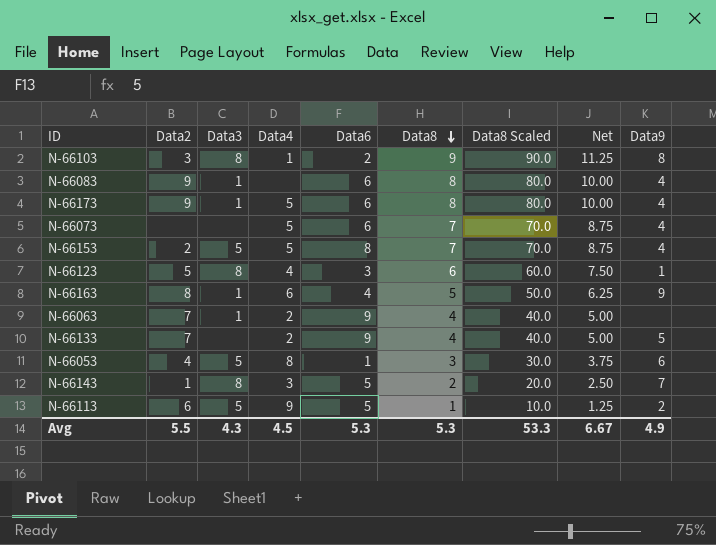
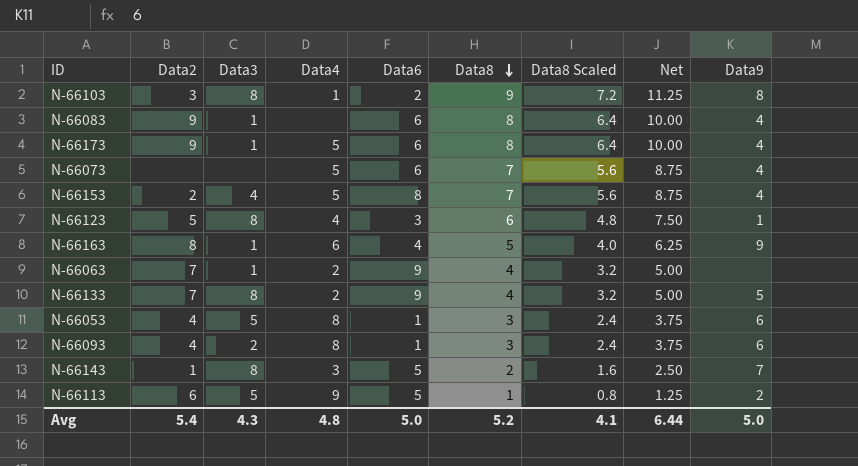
column Data8 Scaled | formula: [Data8] * 10 -> [Data8] * 0.8
N-66153 | Data3: 5 -> 4
N-66133 | Data3: none -> 8
row N-66093: none -> 4 | 2 | 8 | 1 | 3 | 2.4 | 3.75 | 6
Avg | Data2: 5.5 -> 5.4
Avg | Data4: 4.5 -> 4.8
Avg | Data6: 5.3 -> 5.0
Avg | Data8: 5.3 -> 5.2
Avg | Data8 Scaled: 53.3 -> 4.1
Avg | Net: 6.67 -> 6.44
Avg | Data9: 4.9 -> 5.0

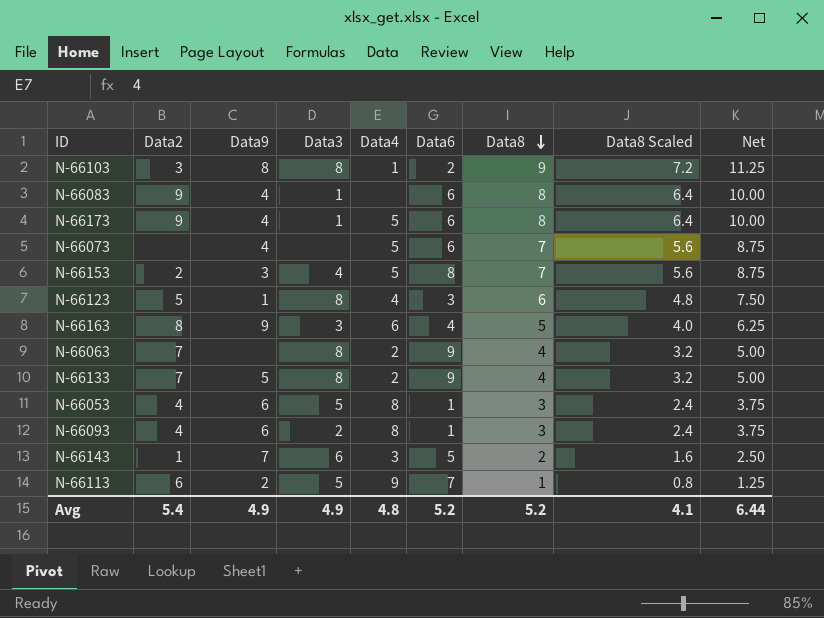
column Data9 | position: 9 -> 3
N-66153 | Data9: 4 -> 3
N-66163 | Data3: 1 -> 3
N-66063 | Data3: 1 -> 8
N-66143 | Data3: 8 -> 6
N-66113 | Data6: 5 -> 7
Avg | Data9: 5.0 -> 4.9
Avg | Data3: 4.3 -> 4.9
Avg | Data6: 5.0 -> 5.2

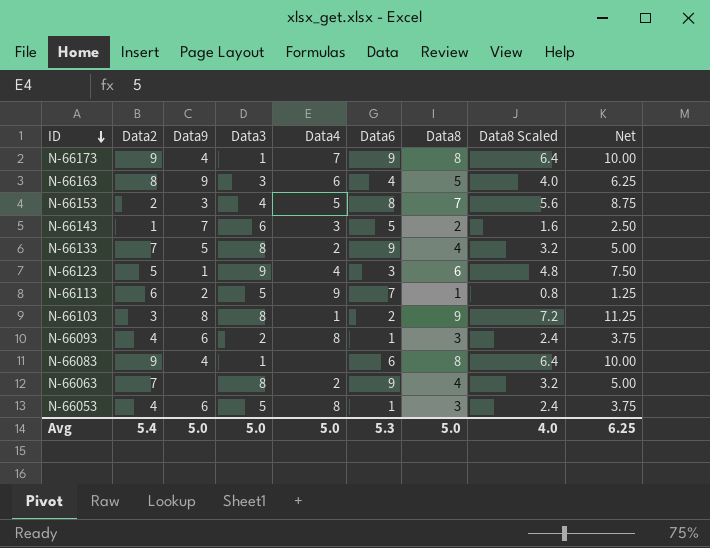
row order: Data8 descending -> ID descending
row N-66073: none | 4 | none | 5 | 6 | 7 | 5.6 | 8.75 -> none
N-66173 | Data4: 5 -> 7
N-66173 | Data6: 6 -> 9
N-66123 | Data3: 8 -> 9
Avg | Data9: 4.9 -> 5.0
Avg | Data3: 4.9 -> 5.0
Avg | Data4: 4.8 -> 5.0
Avg | Data6: 5.2 -> 5.3
Avg | Data8: 5.2 -> 5.0
Avg | Data8 Scaled: 4.1 -> 4.0
Avg | Net: 6.44 -> 6.25

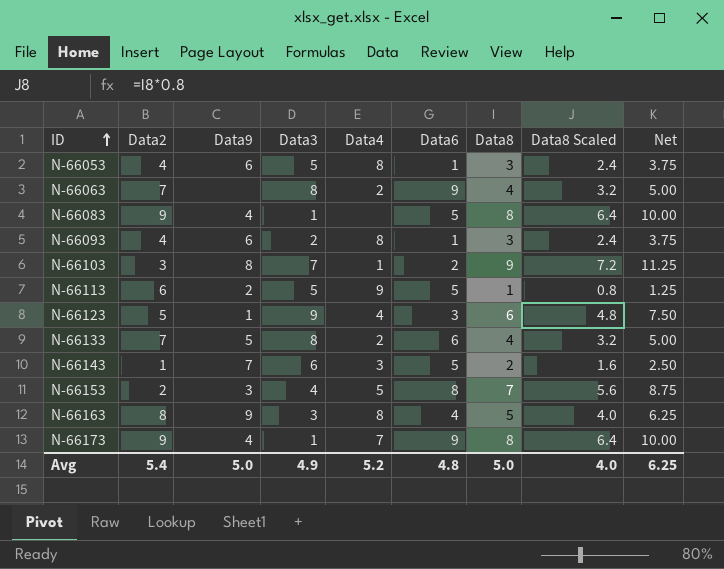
row order: ID descending -> ID ascending
N-66083 | Data6: 6 -> 5
N-66103 | Data3: 8 -> 7
N-66113 | Data6: 7 -> 5
N-66133 | Data6: 9 -> 6
N-66163 | Data4: 6 -> 8
Avg | Data3: 5.0 -> 4.9
Avg | Data4: 5.0 -> 5.2
Avg | Data6: 5.3 -> 4.8

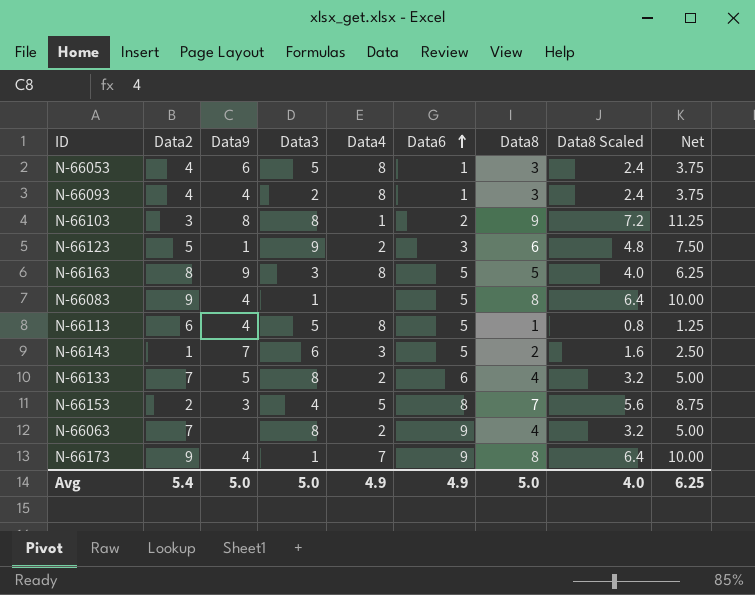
row order: ID ascending -> Data6 ascending
N-66093 | Data9: 6 -> 4
N-66103 | Data3: 7 -> 8
N-66123 | Data4: 4 -> 2
N-66163 | Data6: 4 -> 5
N-66113 | Data9: 2 -> 4
N-66113 | Data4: 9 -> 8
Avg | Data3: 4.9 -> 5.0
Avg | Data4: 5.2 -> 4.9
Avg | Data6: 4.8 -> 4.9

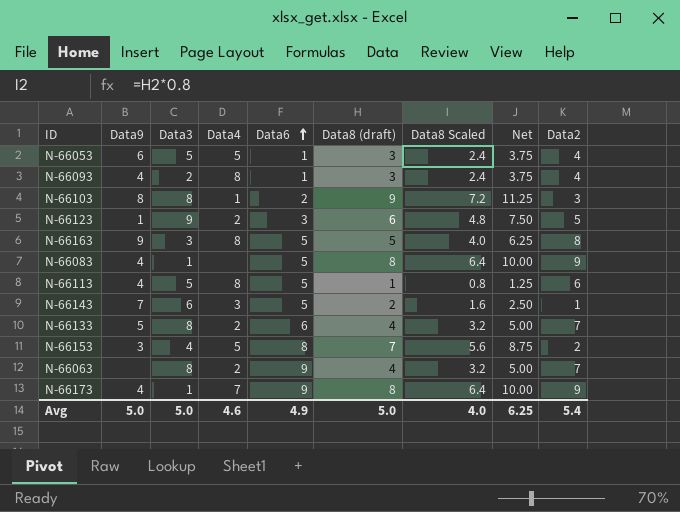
column name: Data8 -> Data8 (draft)
column Data2 | position: 2 -> 9
N-66053 | Data4: 8 -> 5
Avg | Data4: 4.9 -> 4.6

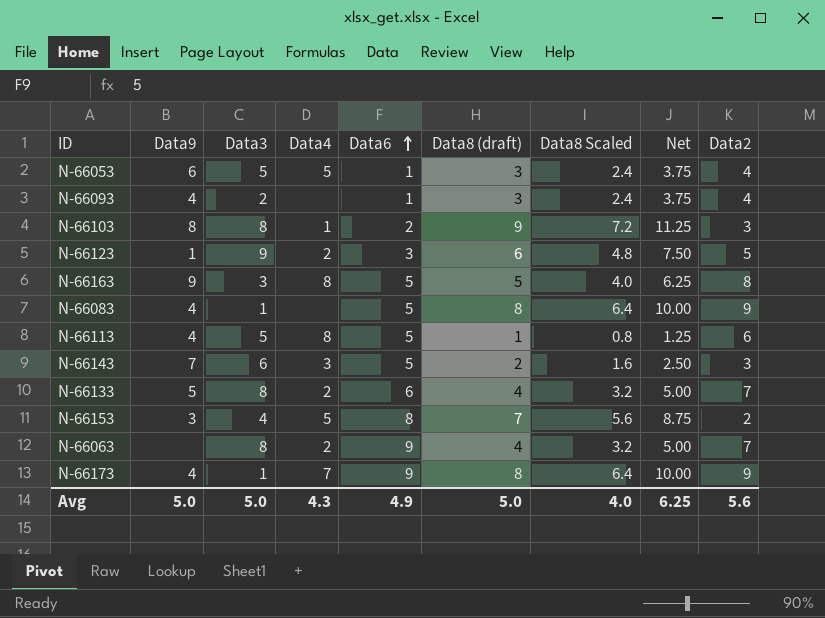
N-66093 | Data4: 8 -> none
N-66143 | Data2: 1 -> 3
Avg | Data4: 4.6 -> 4.3
Avg | Data2: 5.4 -> 5.6

